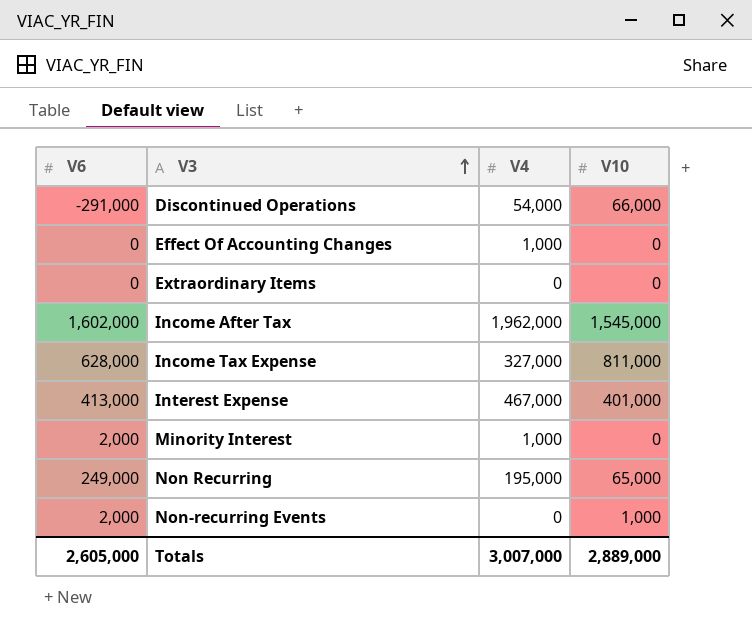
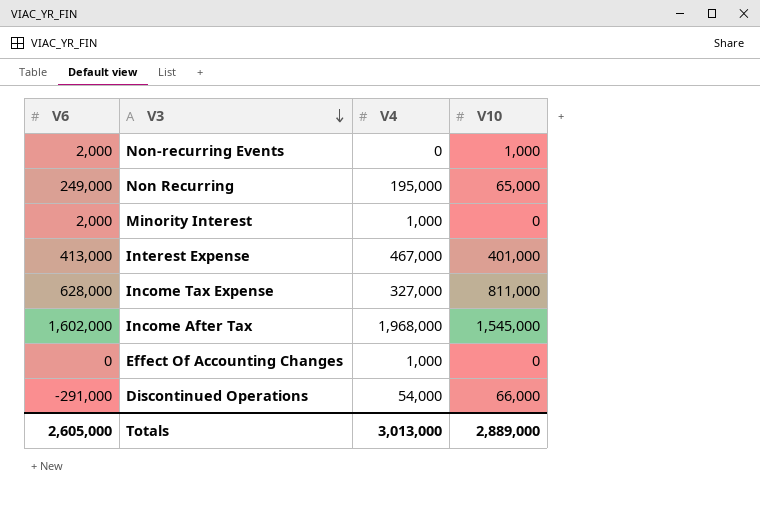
row order: V3 ascending -> V3 descending
row Extraordinary Items: 0 | 0 | 0 -> none
Income After Tax | V4: 1,962,000 -> 1,968,000
Totals | V4: 3,007,000 -> 3,013,000

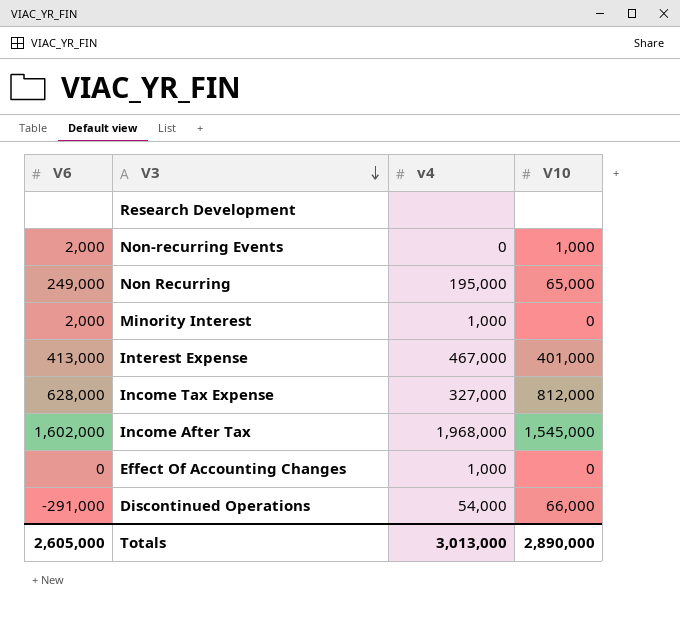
column name: V4 -> v4
row Research Development: none -> none | none | none
Income Tax Expense | V10: 811,000 -> 812,000
Totals | V10: 2,889,000 -> 2,890,000

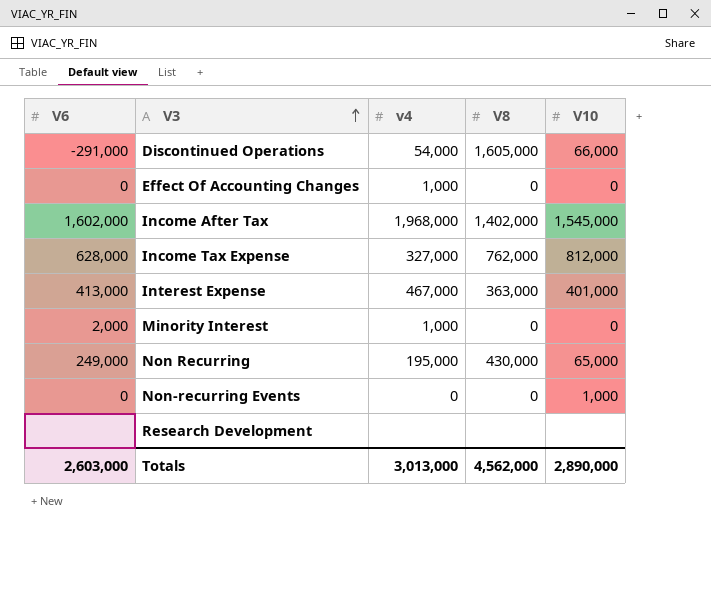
row order: V3 descending -> V3 ascending
column V8 | position: none -> 4
Non-recurring Events | V6: 2,000 -> 0
Totals | V6: 2,605,000 -> 2,603,000

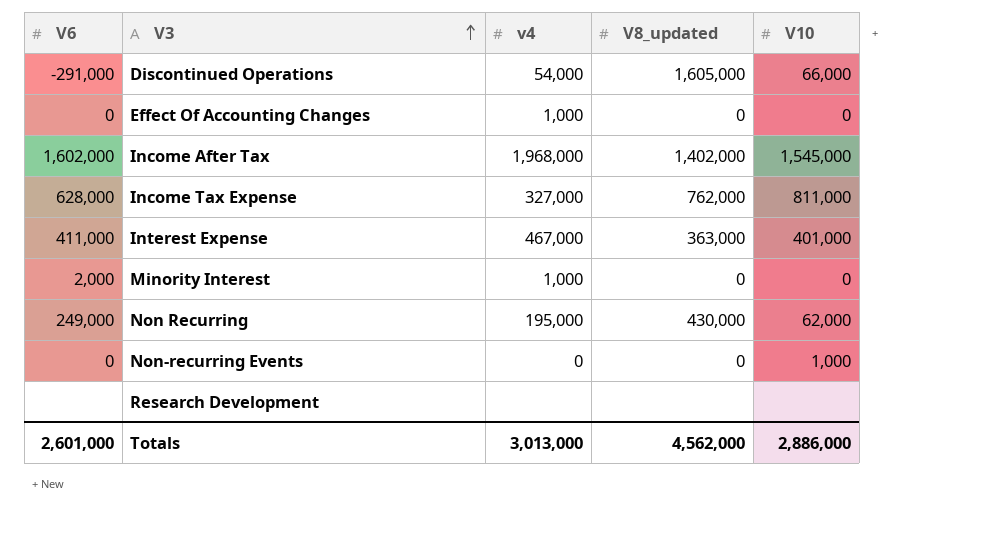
column name: V8 -> V8_updated
Income Tax Expense | V10: 812,000 -> 811,000
Interest Expense | V6: 413,000 -> 411,000
Non Recurring | V10: 65,000 -> 62,000
Totals | V6: 2,603,000 -> 2,601,000
Totals | V10: 2,890,000 -> 2,886,000

